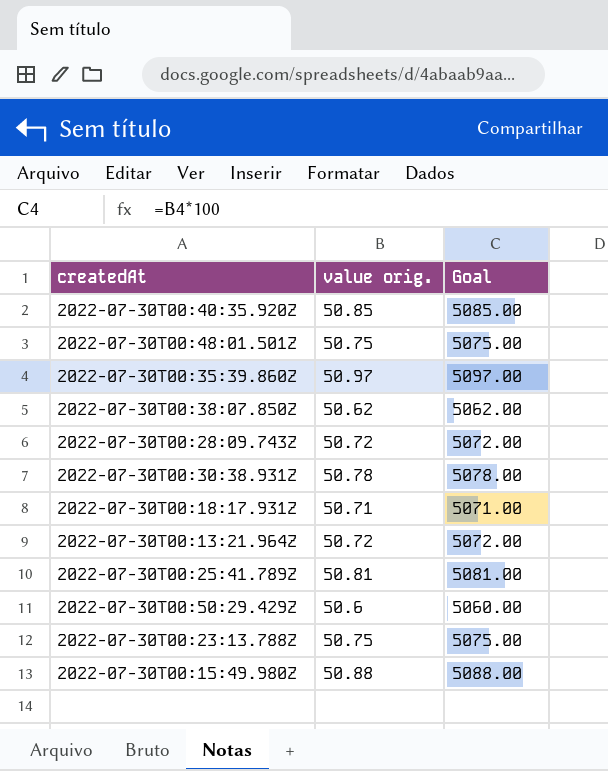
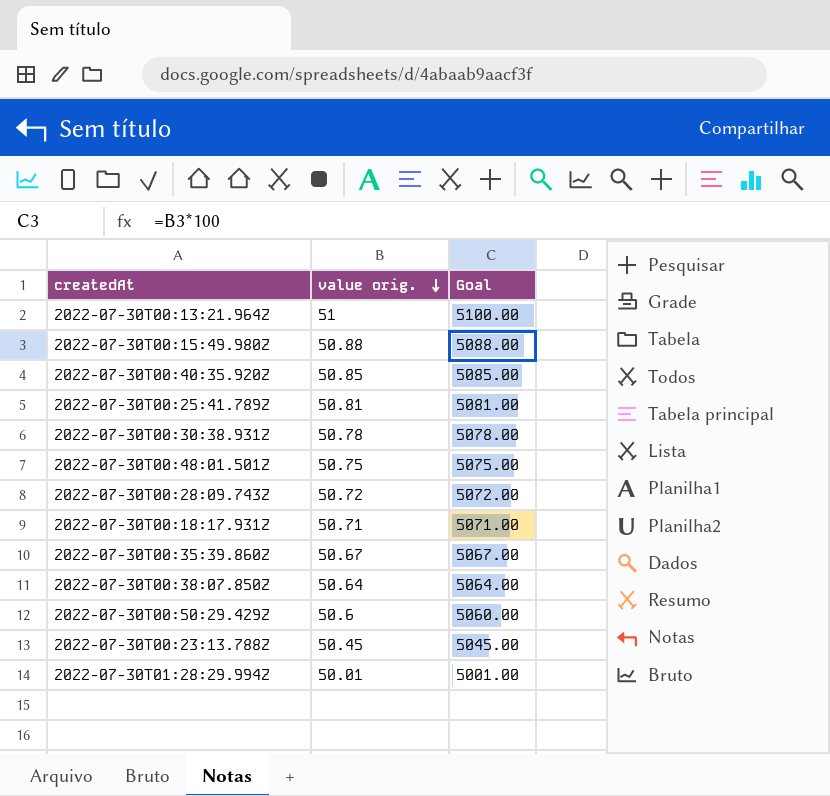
row order: none -> value orig. descending
2022-07-30T00:13:21.964Z | value orig.: 50.72 -> 51
2022-07-30T00:13:21.964Z | Goal: 5072.00 -> 5100.00
2022-07-30T00:35:39.860Z | value orig.: 50.97 -> 50.67
2022-07-30T00:35:39.860Z | Goal: 5097.00 -> 5067.00
2022-07-30T00:38:07.850Z | value orig.: 50.62 -> 50.64
2022-07-30T00:38:07.850Z | Goal: 5062.00 -> 5064.00
2022-07-30T00:23:13.788Z | value orig.: 50.75 -> 50.45
2022-07-30T00:23:13.788Z | Goal: 5075.00 -> 5045.00
row 2022-07-30T01:28:29.994Z: none -> 50.01 | 5001.00

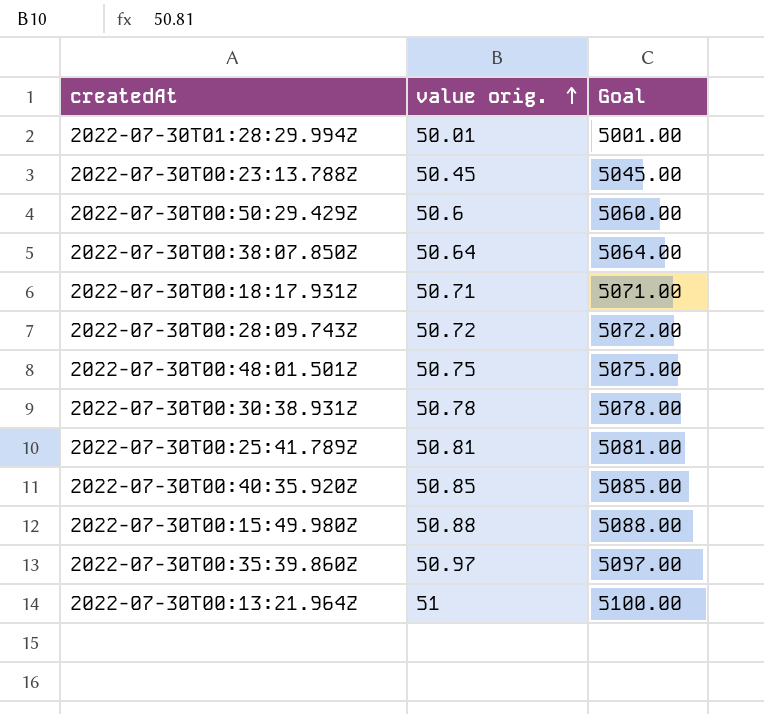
row order: value orig. descending -> value orig. ascending
2022-07-30T00:35:39.860Z | value orig.: 50.67 -> 50.97
2022-07-30T00:35:39.860Z | Goal: 5067.00 -> 5097.00

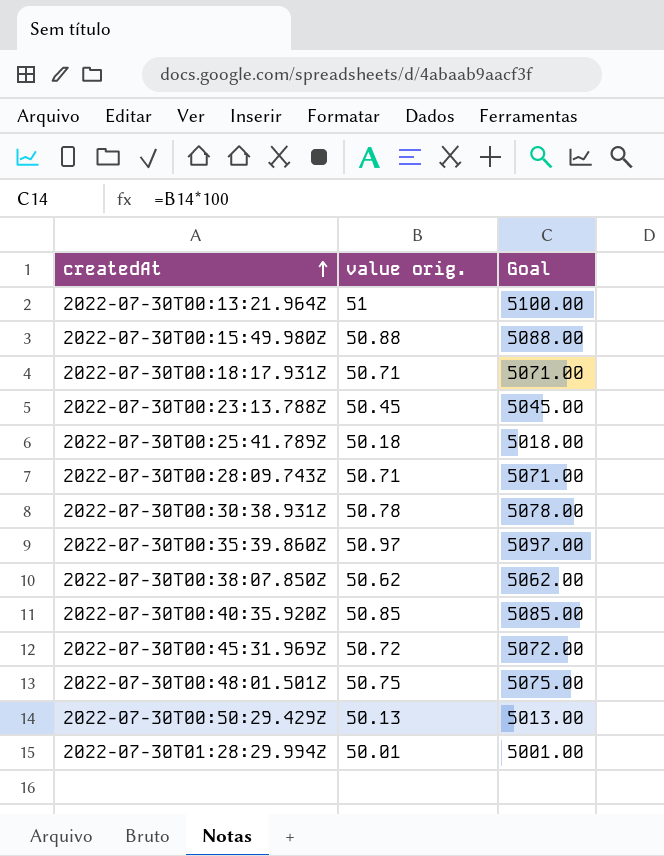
row order: value orig. ascending -> createdAt ascending
2022-07-30T00:25:41.789Z | value orig.: 50.81 -> 50.18
2022-07-30T00:25:41.789Z | Goal: 5081.00 -> 5018.00
2022-07-30T00:28:09.743Z | value orig.: 50.72 -> 50.71
2022-07-30T00:28:09.743Z | Goal: 5072.00 -> 5071.00
2022-07-30T00:38:07.850Z | value orig.: 50.64 -> 50.62
2022-07-30T00:38:07.850Z | Goal: 5064.00 -> 5062.00
row 2022-07-30T00:45:31.969Z: none -> 50.72 | 5072.00
2022-07-30T00:50:29.429Z | value orig.: 50.6 -> 50.13
2022-07-30T00:50:29.429Z | Goal: 5060.00 -> 5013.00

